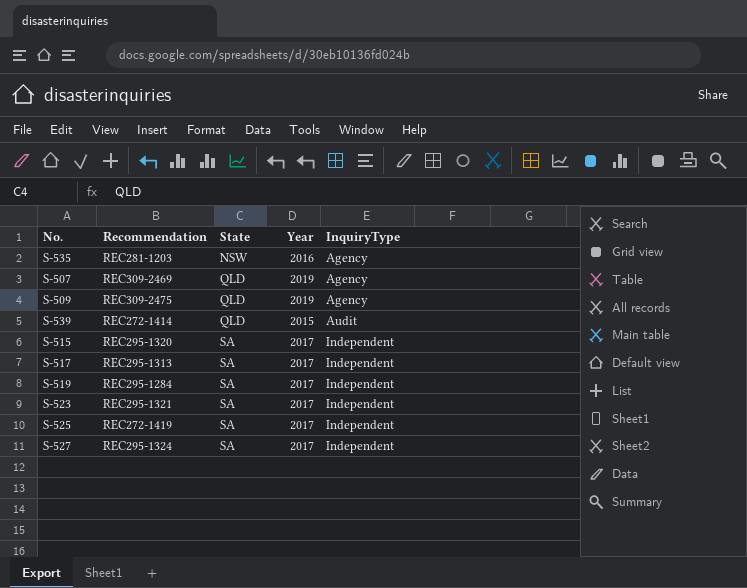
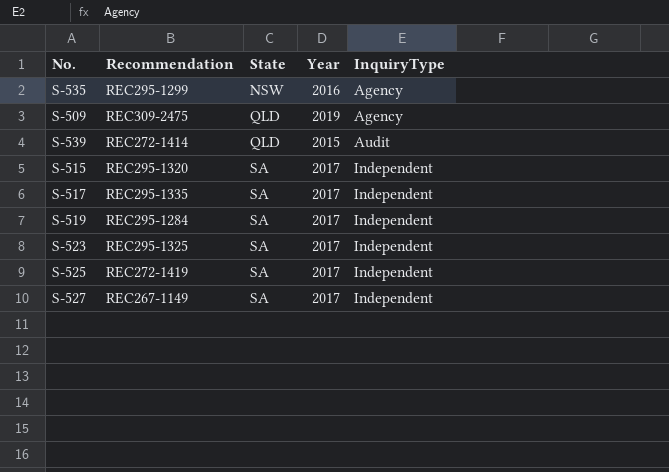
row S-507: REC309-2469 | QLD | 2019 | Agency -> none
S-535 | Recommendation: REC281-1203 -> REC295-1299
S-517 | Recommendation: REC295-1313 -> REC295-1335
S-523 | Recommendation: REC295-1321 -> REC295-1325
S-527 | Recommendation: REC295-1324 -> REC267-1149

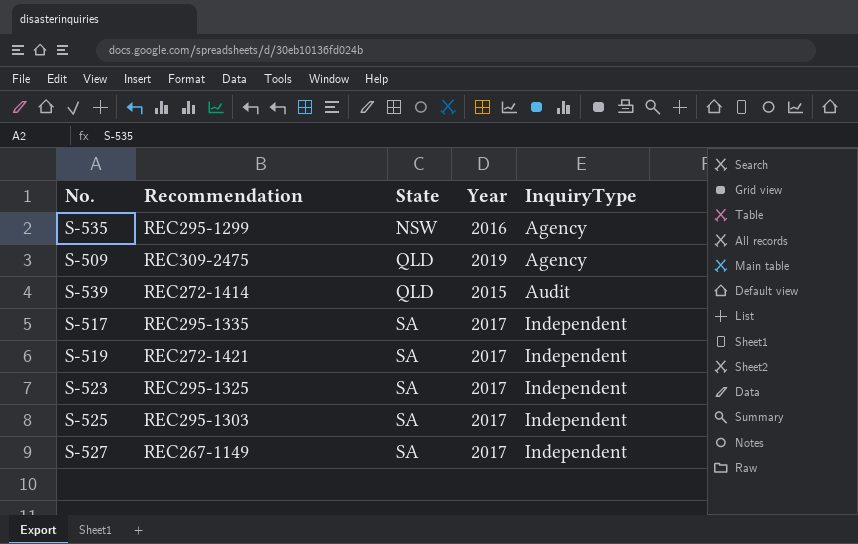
row S-515: REC295-1320 | SA | 2017 | Independent -> none
S-519 | Recommendation: REC295-1284 -> REC272-1421
S-525 | Recommendation: REC272-1419 -> REC295-1303

